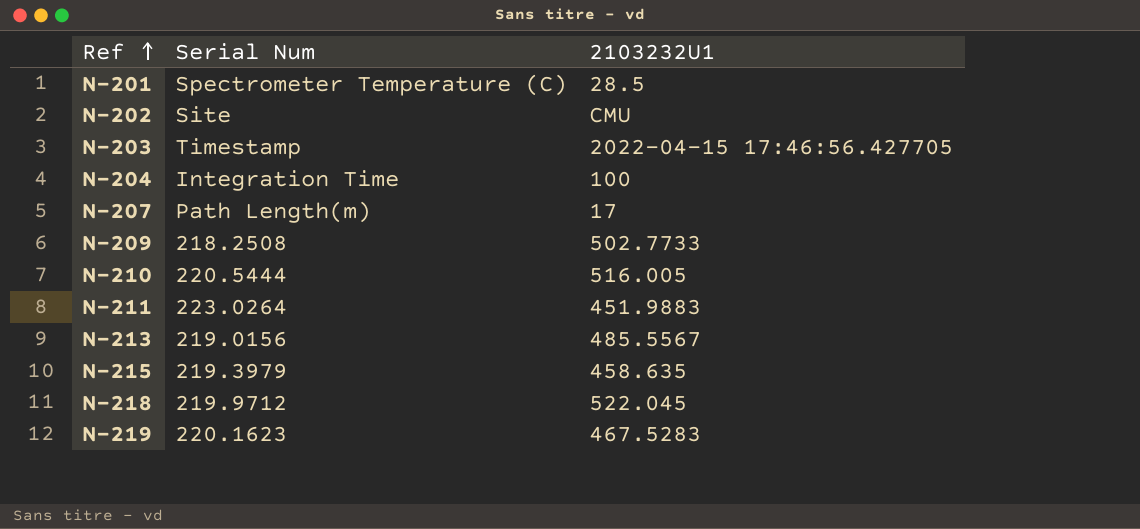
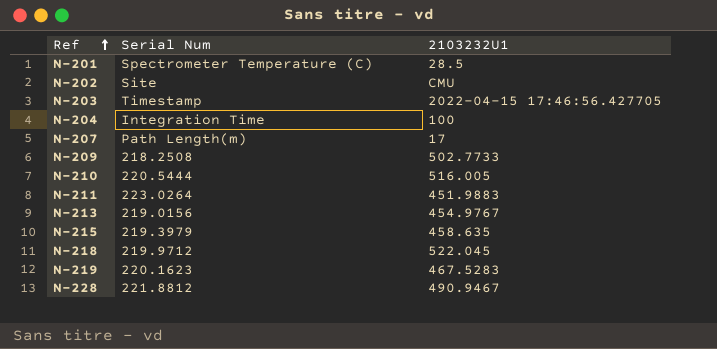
N-213 | 2103232U1: 485.5567 -> 454.9767
row N-228: none -> 221.8812 | 490.9467

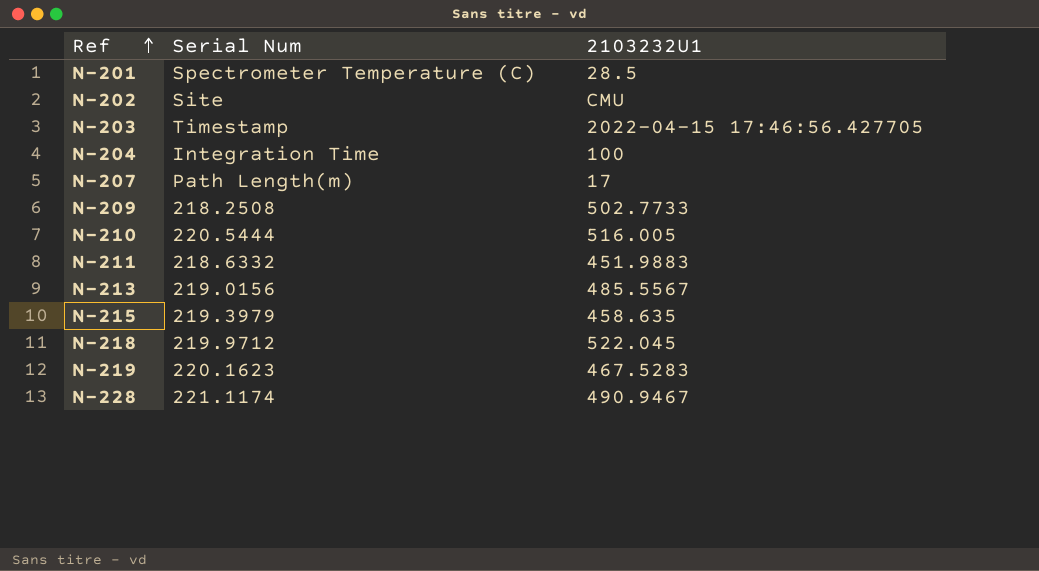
N-211 | Serial Num: 223.0264 -> 218.6332
N-213 | 2103232U1: 454.9767 -> 485.5567
N-228 | Serial Num: 221.8812 -> 221.1174

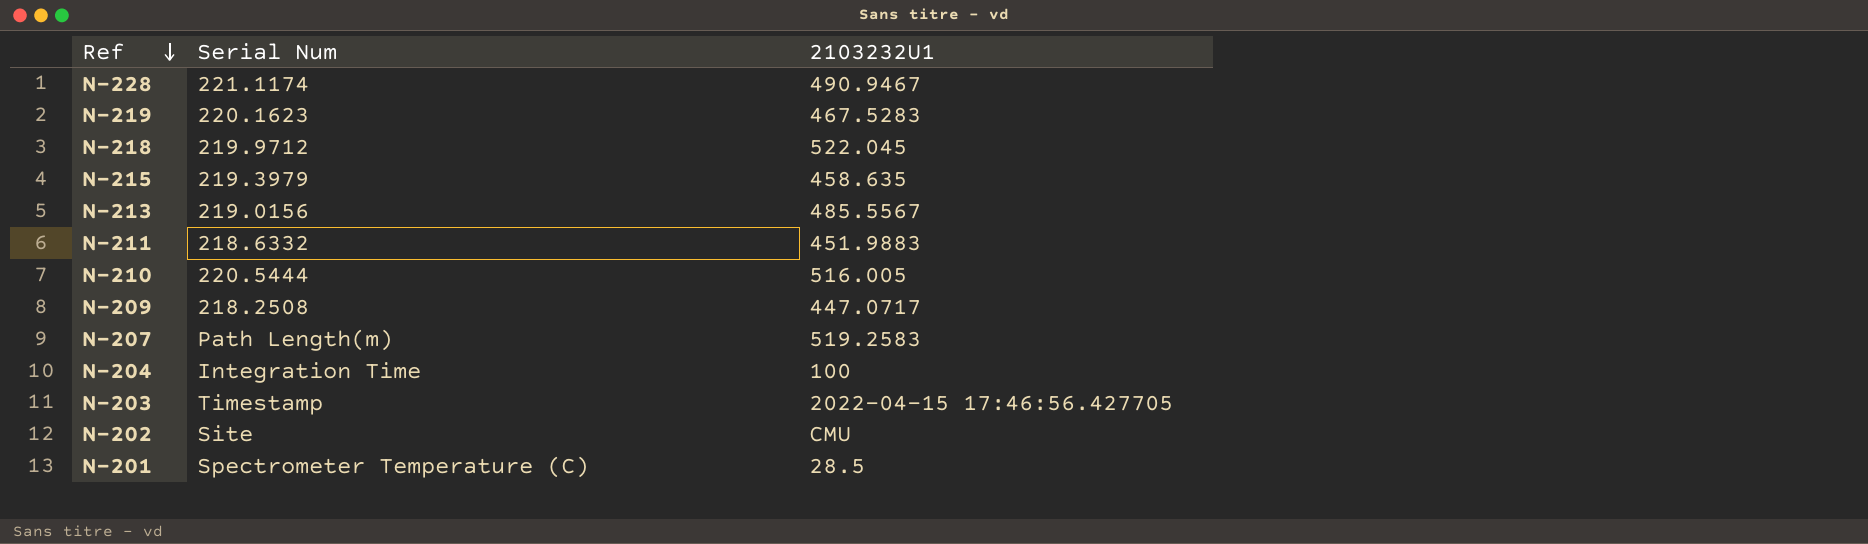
row order: Ref ascending -> Ref descending
N-209 | 2103232U1: 502.7733 -> 447.0717
N-207 | 2103232U1: 17 -> 519.2583

